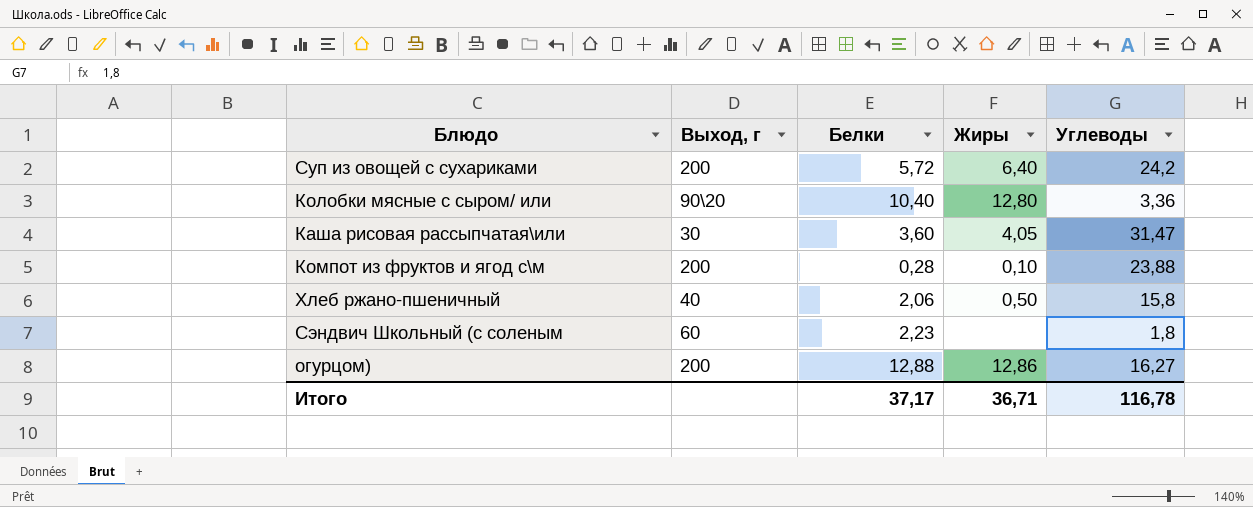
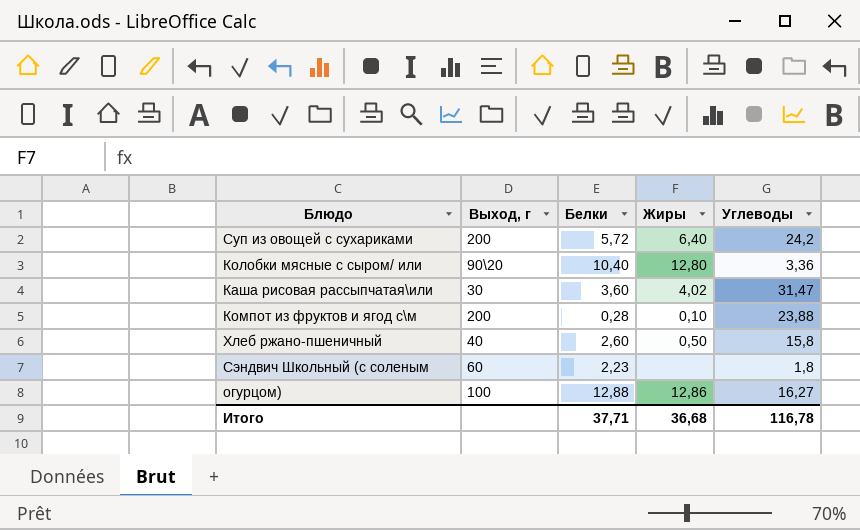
Каша рисовая рассыпчатая\или | Жиры: 4,05 -> 4,02
Хлеб ржано-пшеничный | Белки: 2,06 -> 2,60
огурцом) | Выход, г: 200 -> 100
Итого | Белки: 37,17 -> 37,71
Итого | Жиры: 36,71 -> 36,68

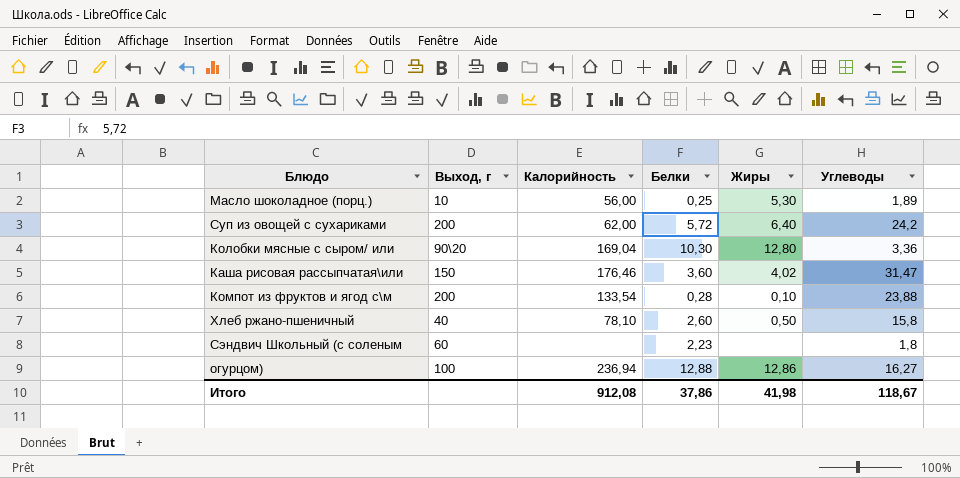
column Калорийность | position: none -> 3
row Масло шоколадное (порц.): none -> 10 | 56,00 | 0,25 | 5,30 | 1,89
Колобки мясные с сыром/ или | Белки: 10,40 -> 10,30
Каша рисовая рассыпчатая\или | Выход, г: 30 -> 150
Итого | Белки: 37,71 -> 37,86
Итого | Жиры: 36,68 -> 41,98
Итого | Углеводы: 116,78 -> 118,67

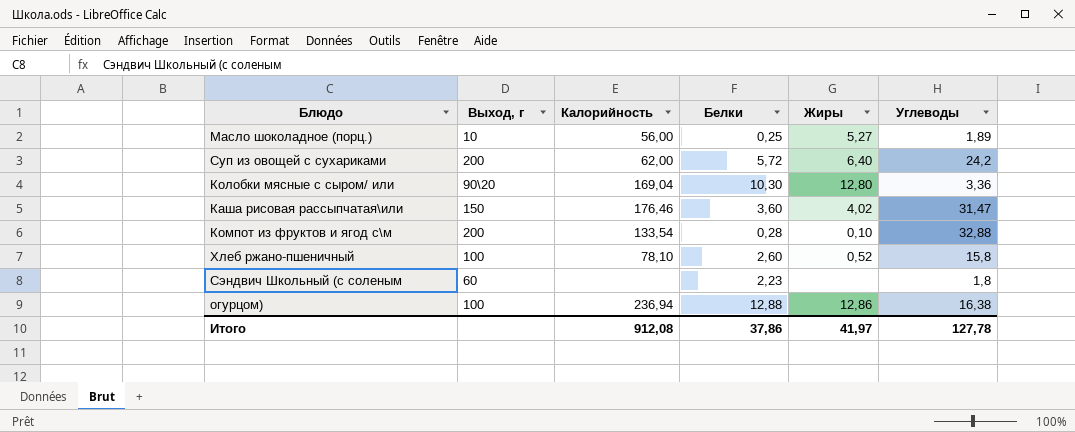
Масло шоколадное (порц.) | Жиры: 5,30 -> 5,27
Компот из фруктов и ягод с\м | Углеводы: 23,88 -> 32,88
Хлеб ржано-пшеничный | Выход, г: 40 -> 100
Хлеб ржано-пшеничный | Жиры: 0,50 -> 0,52
огурцом) | Углеводы: 16,27 -> 16,38
Итого | Жиры: 41,98 -> 41,97
Итого | Углеводы: 118,67 -> 127,78

